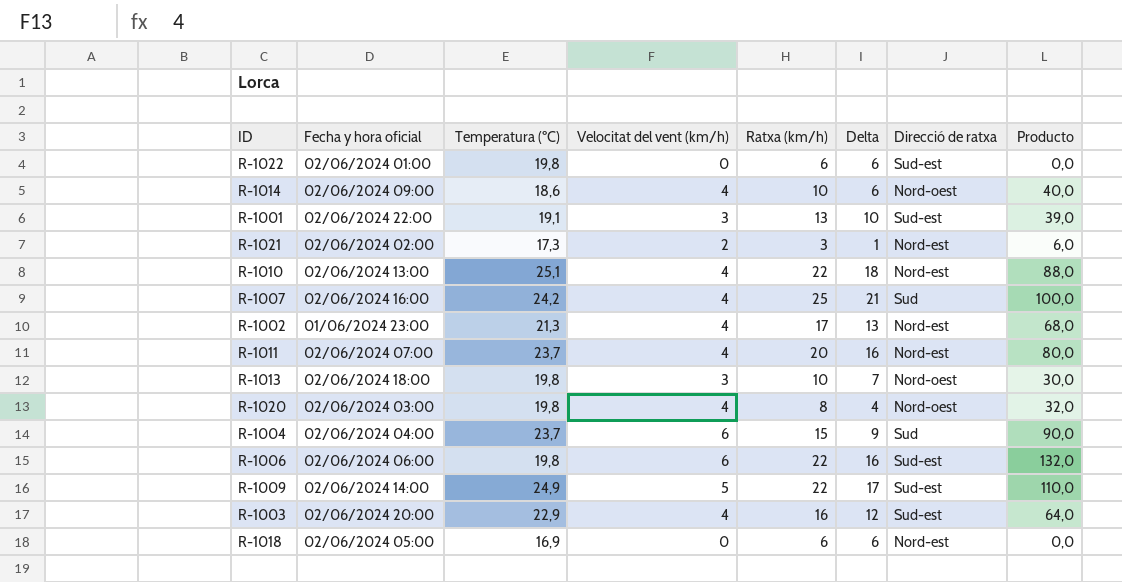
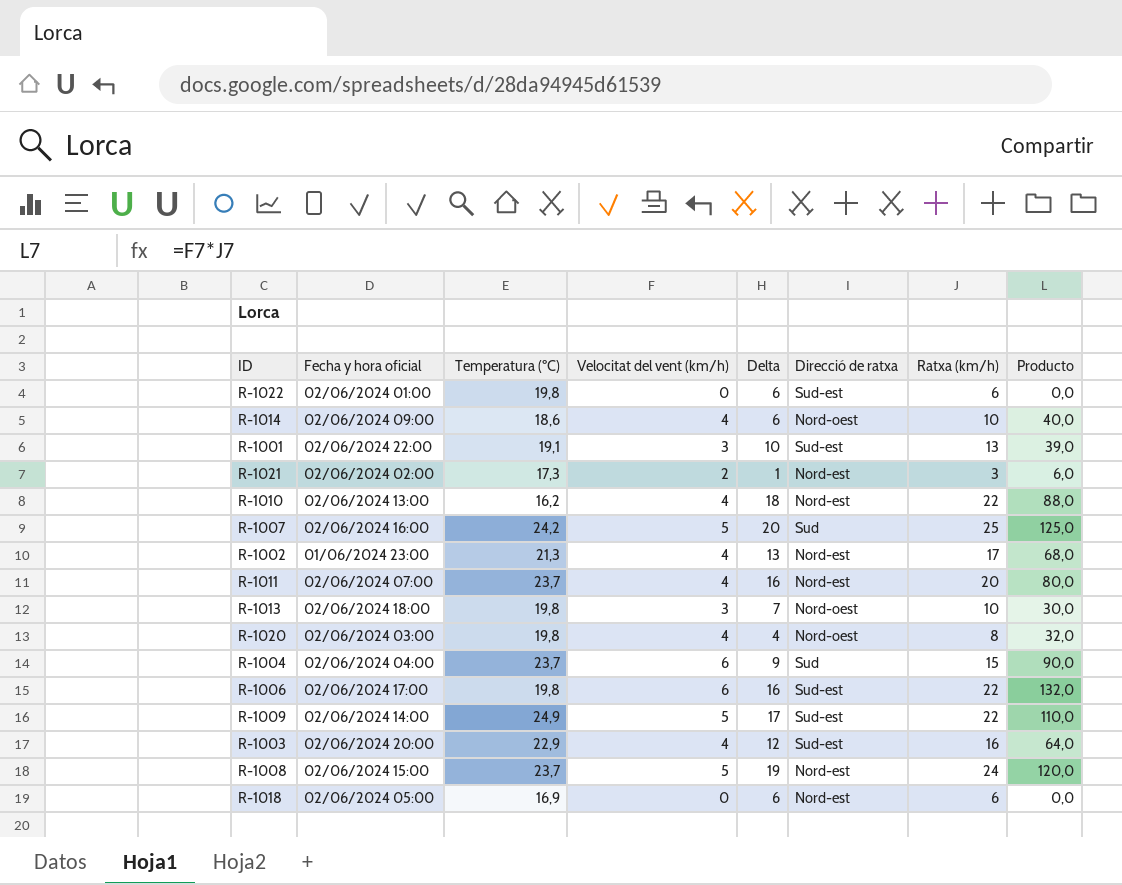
column Ratxa (km/h) | position: 5 -> 7
R-1010 | Temperatura (ºC): 25,1 -> 16,2
R-1007 | Velocitat del vent (km/h): 4 -> 5
R-1007 | Delta: 21 -> 20
R-1007 | Producto: 100,0 -> 125,0
R-1006 | Fecha y hora oficial: 02/06/2024 06:00 -> 02/06/2024 17:00
row R-1008: none -> 02/06/2024 15:00 | 23,7 | 5 | 19 | Nord-est | 24 | 120,0

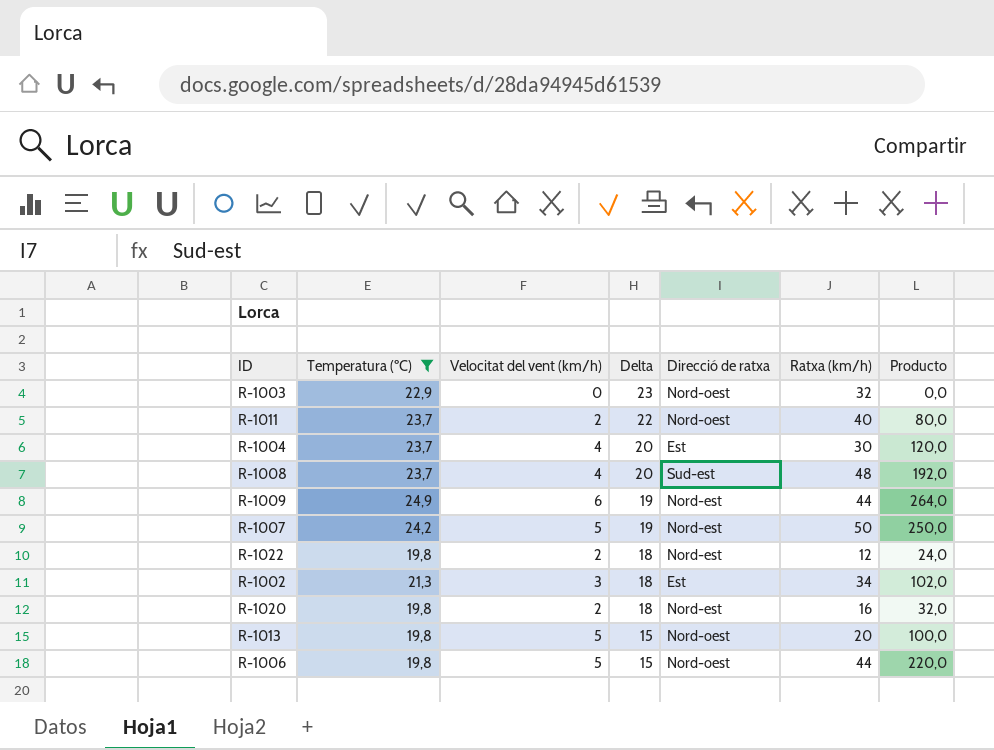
filter: none -> Temperatura (ºC) >= 19,8
row order: none -> Delta descending
column Fecha y hora oficial | position: 2 -> none
column Delta | formula: [Ratxa (km/h)] - [Velocitat del vent (km/h)] -> [Temperatura (ºC)] - [Velocitat del vent (km/h)]
R-1003 | Velocitat del vent (km/h): 4 -> 0
R-1003 | Direcció de ratxa: Sud-est -> Nord-oest
R-1003 | Ratxa (km/h): 16 -> 32
R-1003 | Producto: 64,0 -> 0,0
R-1011 | Velocitat del vent (km/h): 4 -> 2
R-1011 | Direcció de ratxa: Nord-est -> Nord-oest
R-1011 | Ratxa (km/h): 20 -> 40
R-1004 | Velocitat del vent (km/h): 6 -> 4
R-1004 | Direcció de ratxa: Sud -> Est
R-1004 | Ratxa (km/h): 15 -> 30
R-1004 | Producto: 90,0 -> 120,0
R-1008 | Velocitat del vent (km/h): 5 -> 4
R-1008 | Direcció de ratxa: Nord-est -> Sud-est
R-1008 | Ratxa (km/h): 24 -> 48
R-1008 | Producto: 120,0 -> 192,0
R-1009 | Velocitat del vent (km/h): 5 -> 6
R-1009 | Direcció de ratxa: Sud-est -> Nord-est
R-1009 | Ratxa (km/h): 22 -> 44
R-1009 | Producto: 110,0 -> 264,0
R-1007 | Direcció de ratxa: Sud -> Nord-est
R-1007 | Ratxa (km/h): 25 -> 50
R-1007 | Producto: 125,0 -> 250,0
R-1022 | Velocitat del vent (km/h): 0 -> 2
R-1022 | Direcció de ratxa: Sud-est -> Nord-est
R-1022 | Ratxa (km/h): 6 -> 12
R-1022 | Producto: 0,0 -> 24,0
R-1002 | Velocitat del vent (km/h): 4 -> 3
R-1002 | Direcció de ratxa: Nord-est -> Est
R-1002 | Ratxa (km/h): 17 -> 34
R-1002 | Producto: 68,0 -> 102,0
R-1020 | Velocitat del vent (km/h): 4 -> 2
R-1020 | Direcció de ratxa: Nord-oest -> Nord-est
R-1020 | Ratxa (km/h): 8 -> 16
R-1013 | Velocitat del vent (km/h): 3 -> 5
R-1013 | Ratxa (km/h): 10 -> 20
R-1013 | Producto: 30,0 -> 100,0
R-1006 | Velocitat del vent (km/h): 6 -> 5
R-1006 | Direcció de ratxa: Sud-est -> Nord-oest
R-1006 | Ratxa (km/h): 22 -> 44
R-1006 | Producto: 132,0 -> 220,0

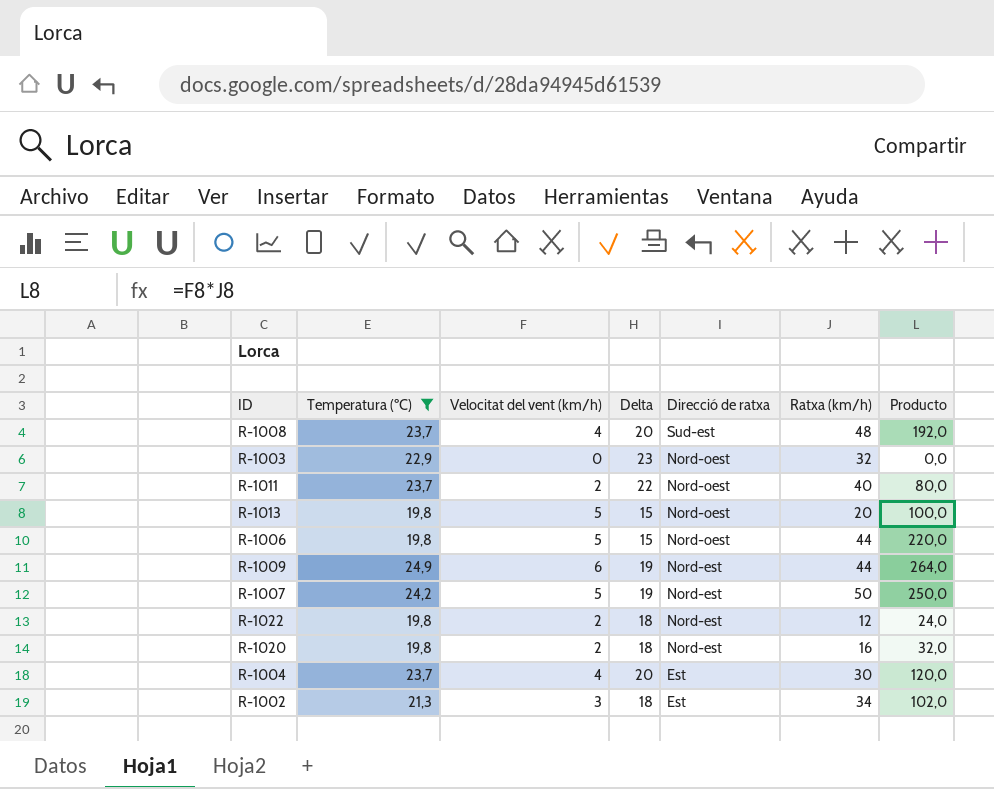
row order: Delta descending -> Direcció de ratxa descending

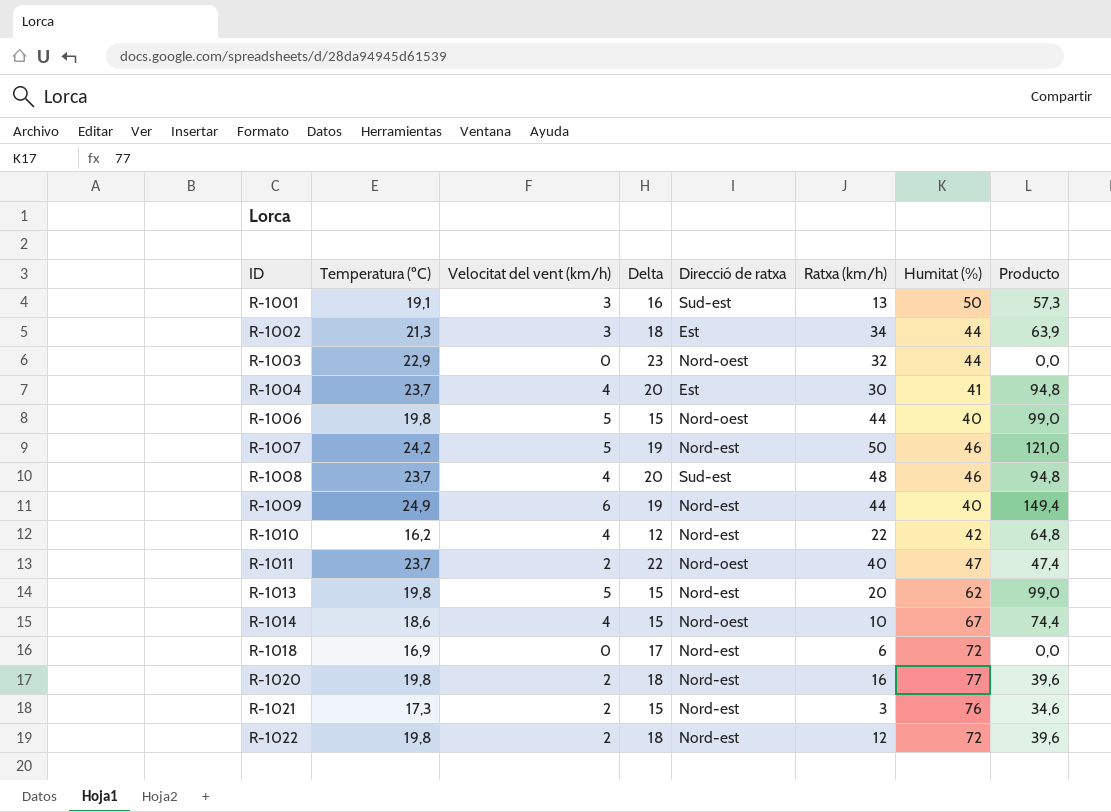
filter: Temperatura (ºC) >= 19,8 -> none
row order: Direcció de ratxa descending -> ID ascending
column Humitat (%) | position: none -> 7
column Producto | formula: [Velocitat del vent (km/h)] * [Ratxa (km/h)] -> [Temperatura (ºC)] * [Velocitat del vent (km/h)]
R-1013 | Direcció de ratxa: Nord-oest -> Nord-est

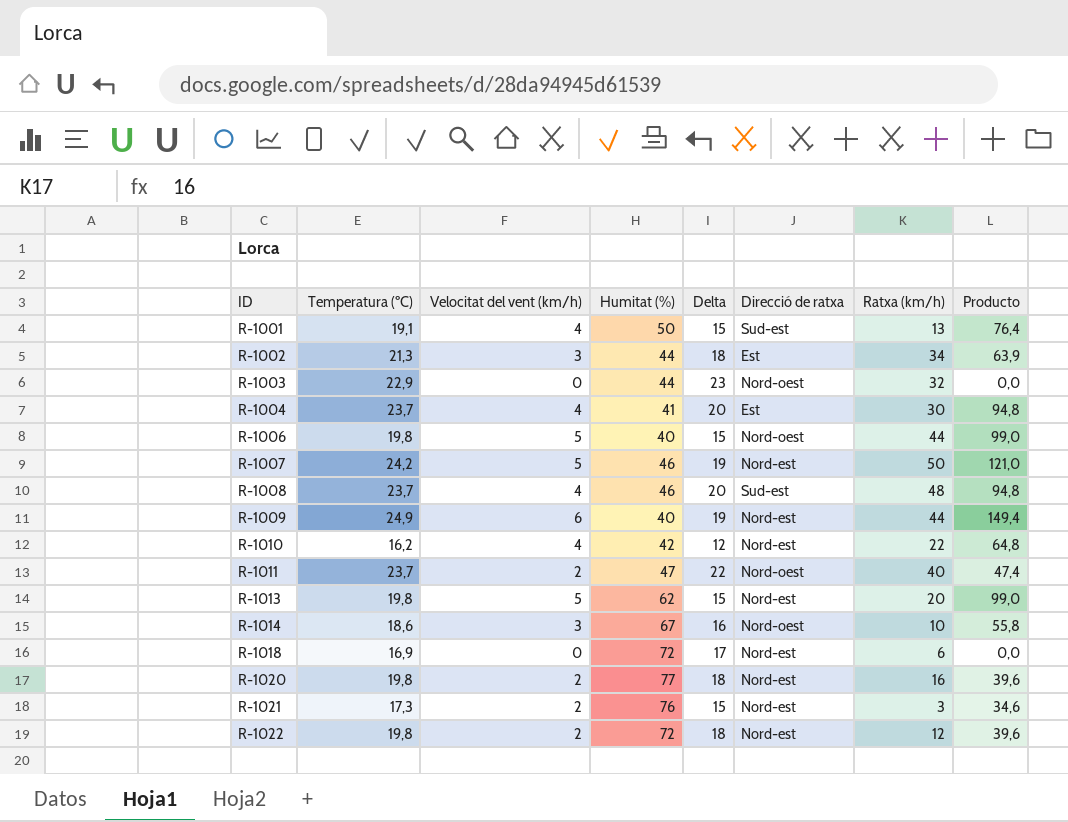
column Humitat (%) | position: 7 -> 4
R-1001 | Velocitat del vent (km/h): 3 -> 4
R-1001 | Delta: 16 -> 15
R-1001 | Producto: 57,3 -> 76,4
R-1014 | Velocitat del vent (km/h): 4 -> 3
R-1014 | Delta: 15 -> 16
R-1014 | Producto: 74,4 -> 55,8

